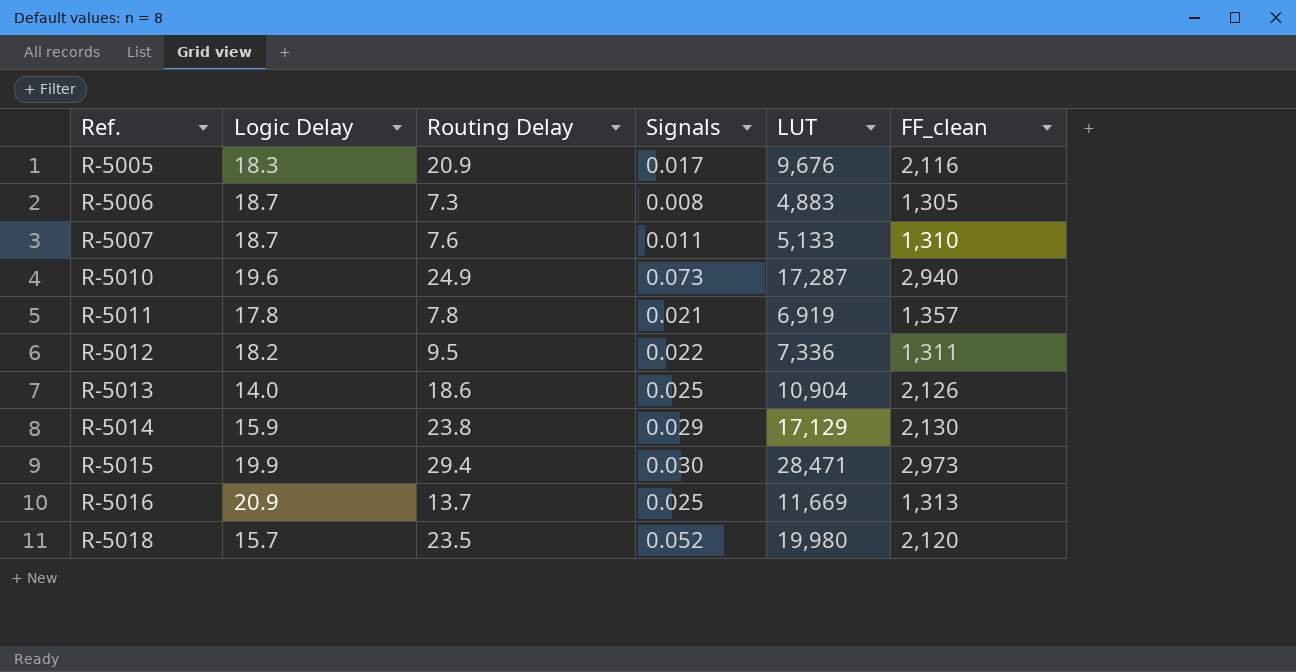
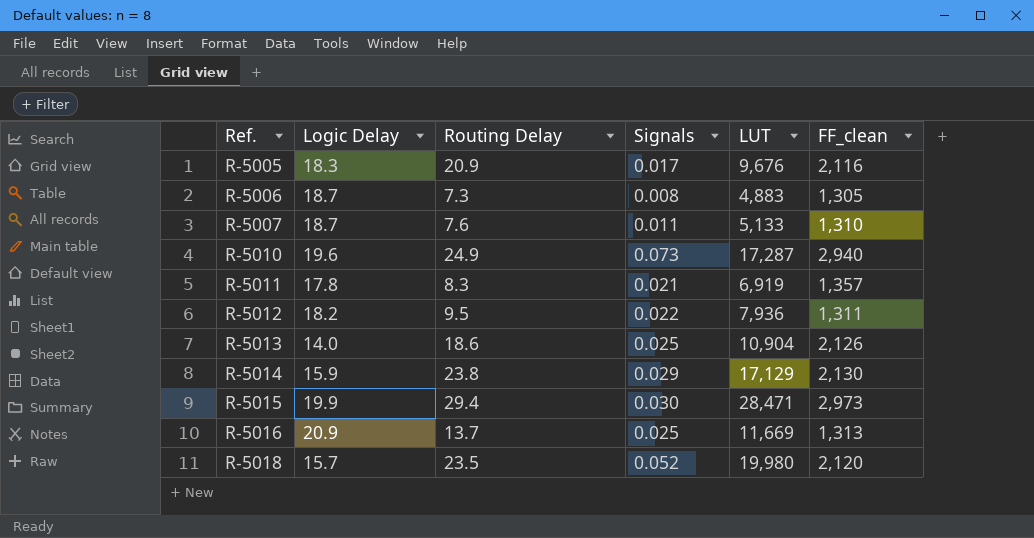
R-5011 | Routing Delay: 7.8 -> 8.3
R-5012 | LUT: 7,336 -> 7,936

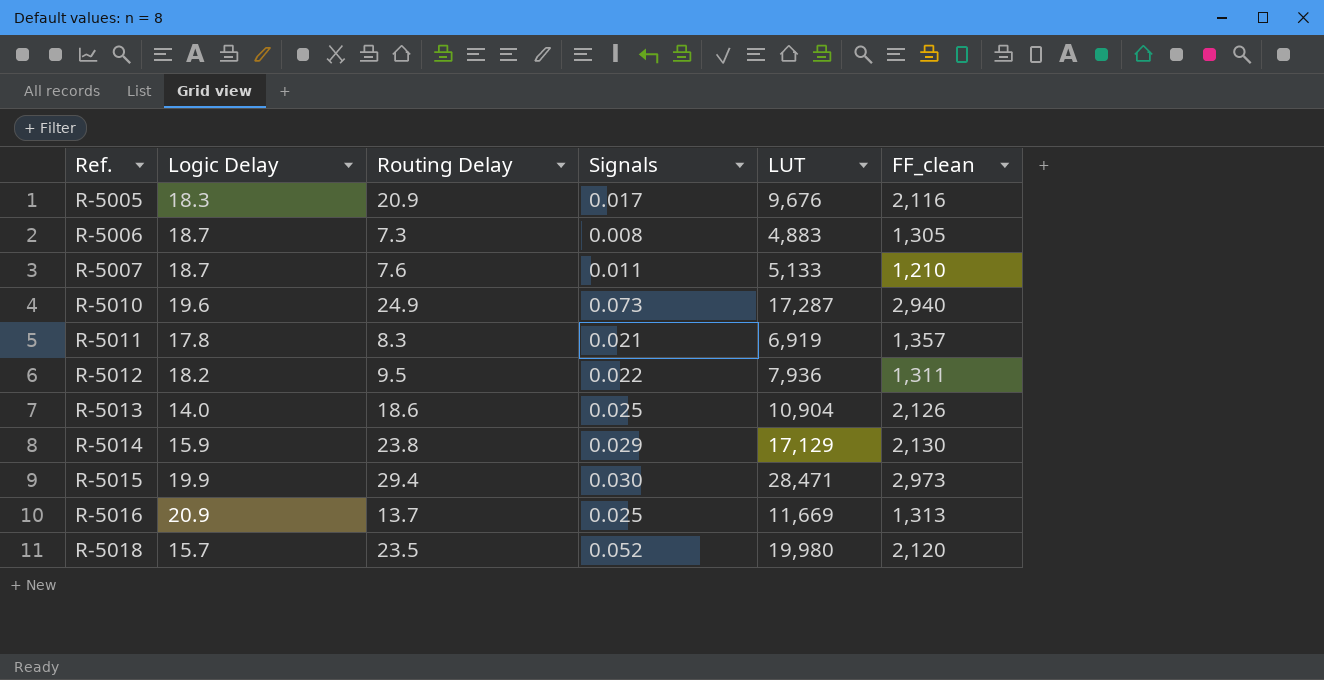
R-5007 | FF_clean: 1,310 -> 1,210

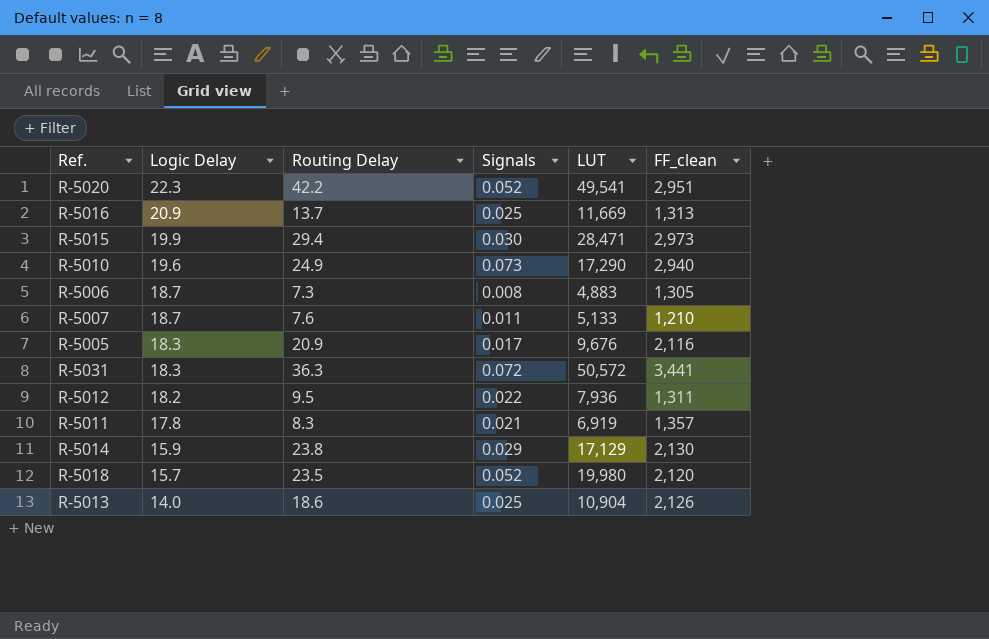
row order: Ref. ascending -> Logic Delay descending
row R-5020: none -> 22.3 | 42.2 | 0.052 | 49,541 | 2,951
R-5010 | LUT: 17,287 -> 17,290
row R-5031: none -> 18.3 | 36.3 | 0.072 | 50,572 | 3,441

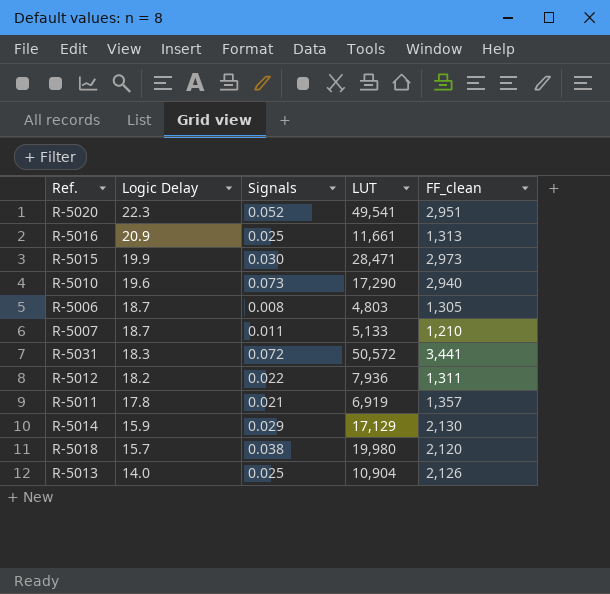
column Routing Delay | position: 3 -> none
row R-5005: 18.3 | 20.9 | 0.017 | 9,676 | 2,116 -> none
R-5016 | LUT: 11,669 -> 11,661
R-5006 | LUT: 4,883 -> 4,803
R-5018 | Signals: 0.052 -> 0.038

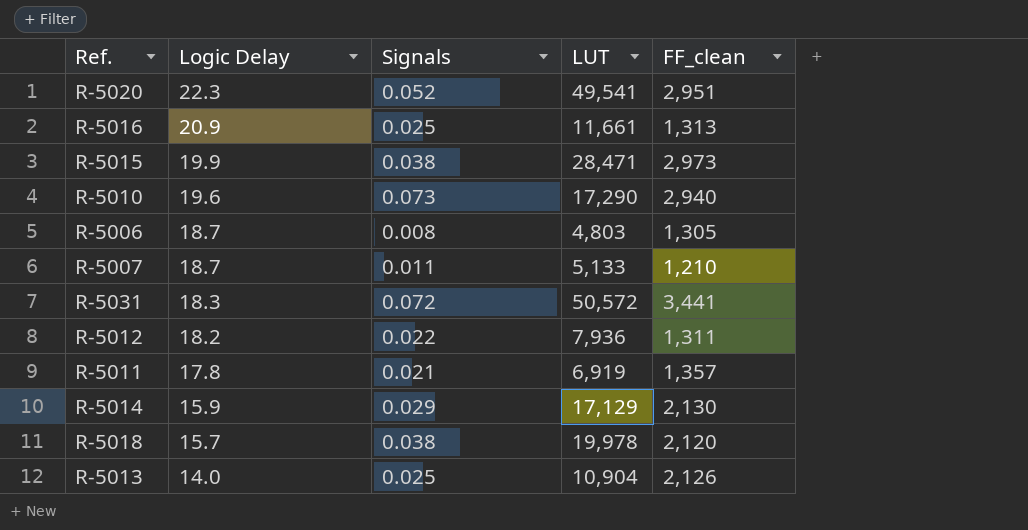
R-5015 | Signals: 0.030 -> 0.038
R-5018 | LUT: 19,980 -> 19,978

